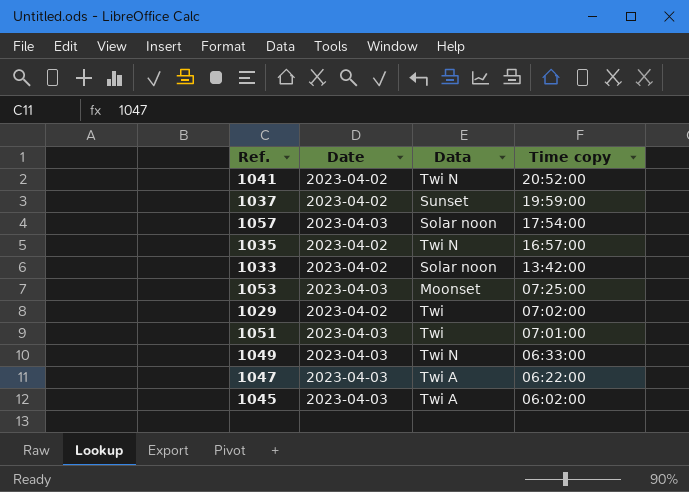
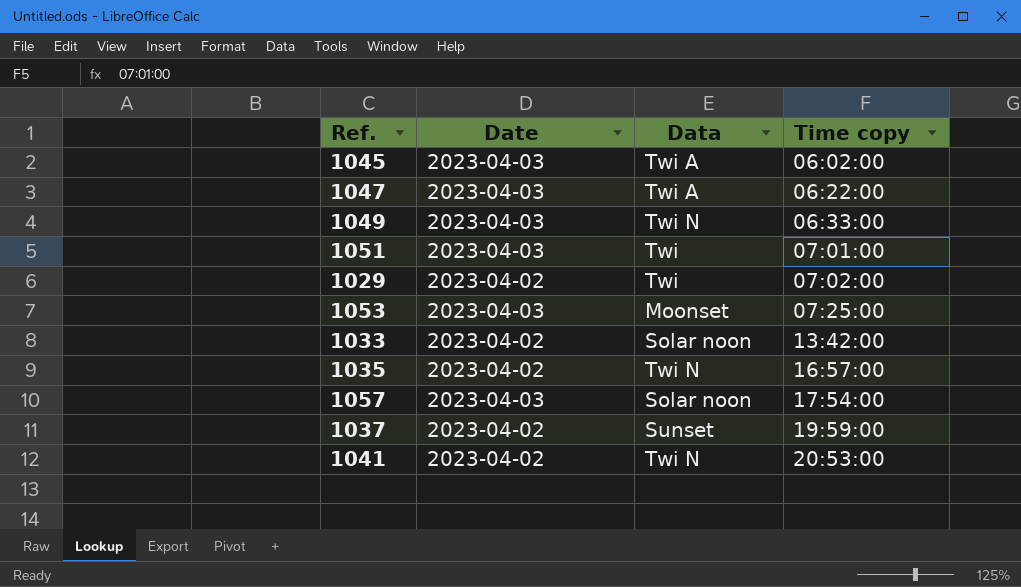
row order: Time copy descending -> Time copy ascending
1041 | Time copy: 20:52:00 -> 20:53:00

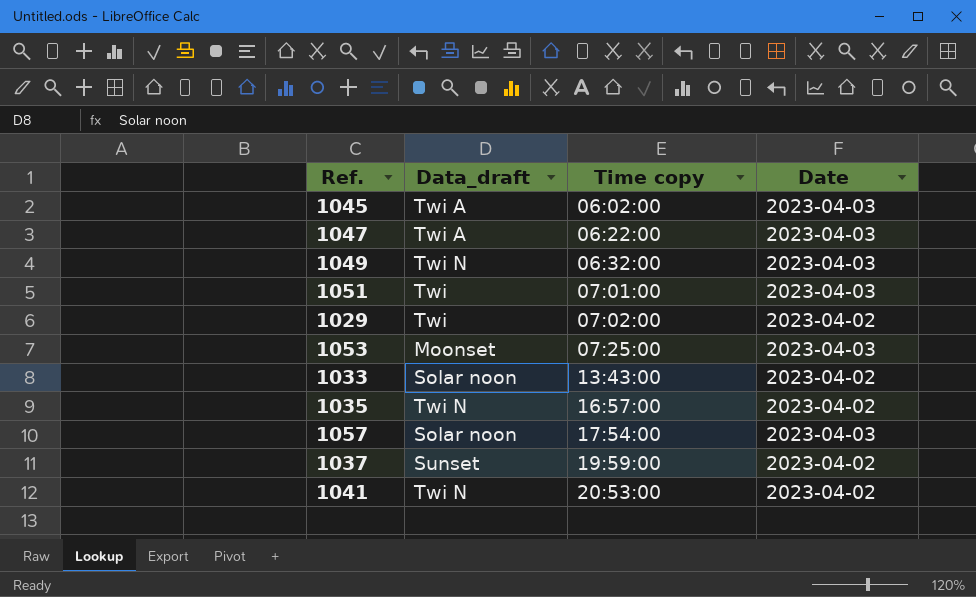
column name: Data -> Data_draft
column Date | position: 2 -> 4
1049 | Time copy: 06:33:00 -> 06:32:00
1033 | Time copy: 13:42:00 -> 13:43:00

